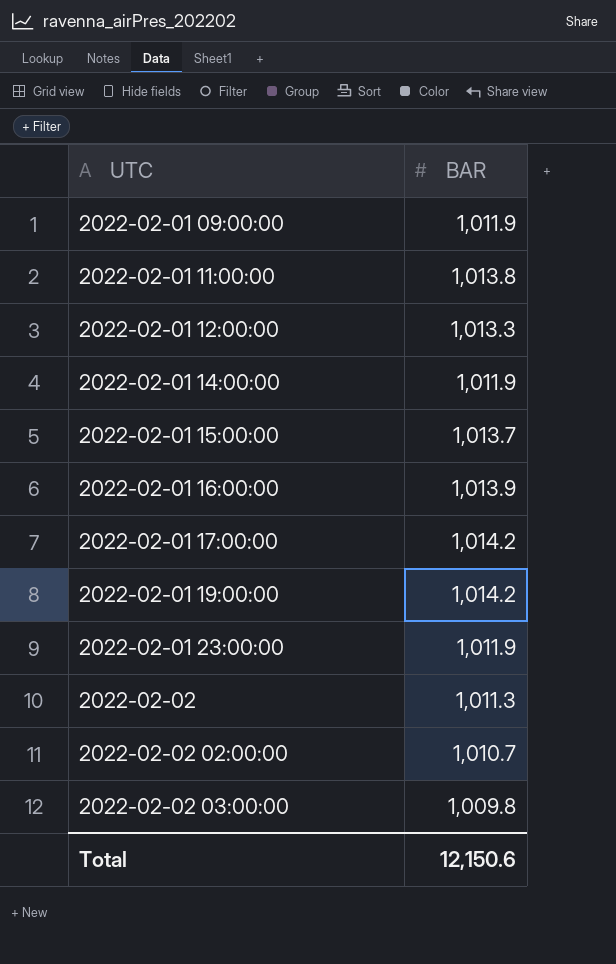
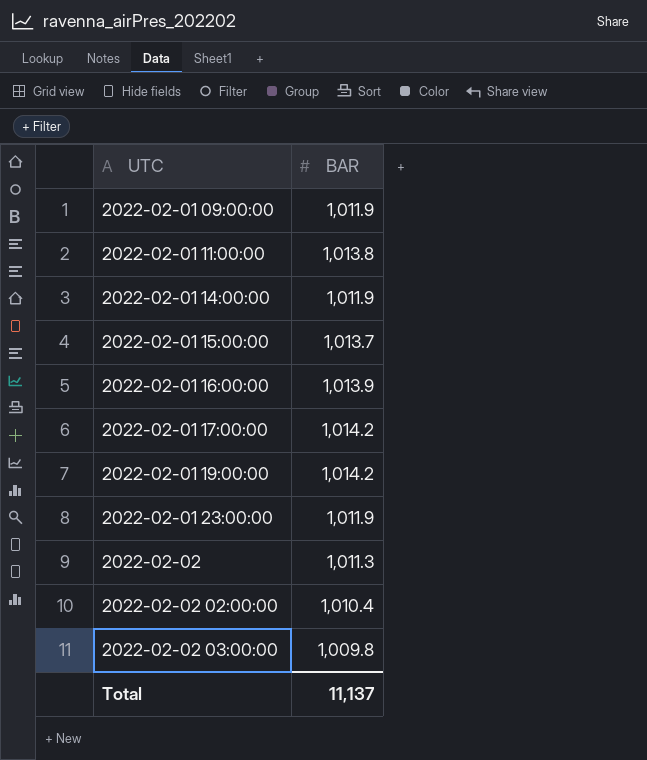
row 2022-02-01 12:00:00: 1,013.3 -> none
2022-02-02 02:00:00 | BAR: 1,010.7 -> 1,010.4
Total | BAR: 12,150.6 -> 11,137

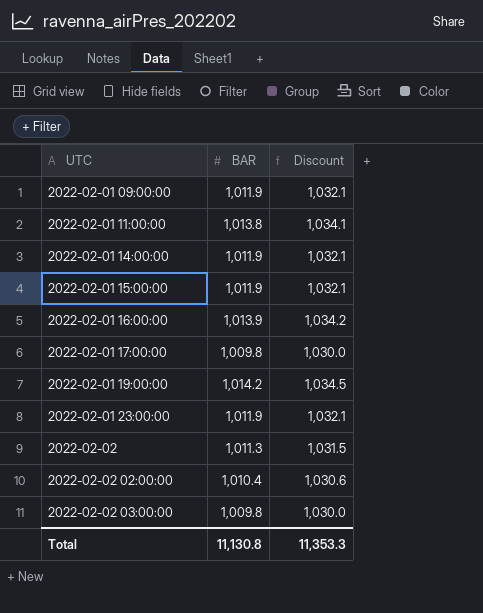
column Discount | formula: none -> [BAR] * 1.02
2022-02-01 15:00:00 | BAR: 1,013.7 -> 1,011.9
2022-02-01 17:00:00 | BAR: 1,014.2 -> 1,009.8
Total | BAR: 11,137 -> 11,130.8

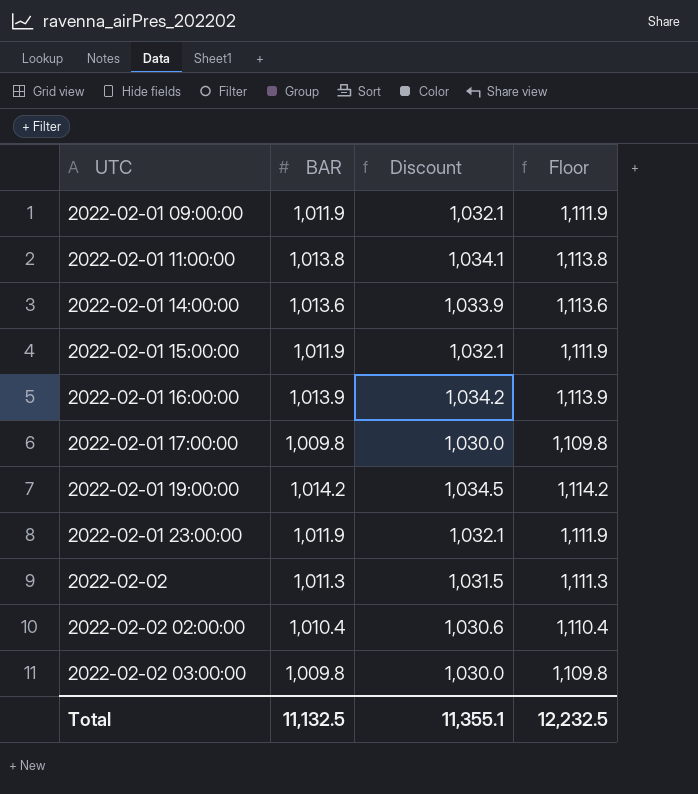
column Floor | formula: none -> [BAR] + 100
2022-02-01 14:00:00 | BAR: 1,011.9 -> 1,013.6
2022-02-01 14:00:00 | Discount: 1,032.1 -> 1,033.9
Total | BAR: 11,130.8 -> 11,132.5
Total | Discount: 11,353.3 -> 11,355.1

